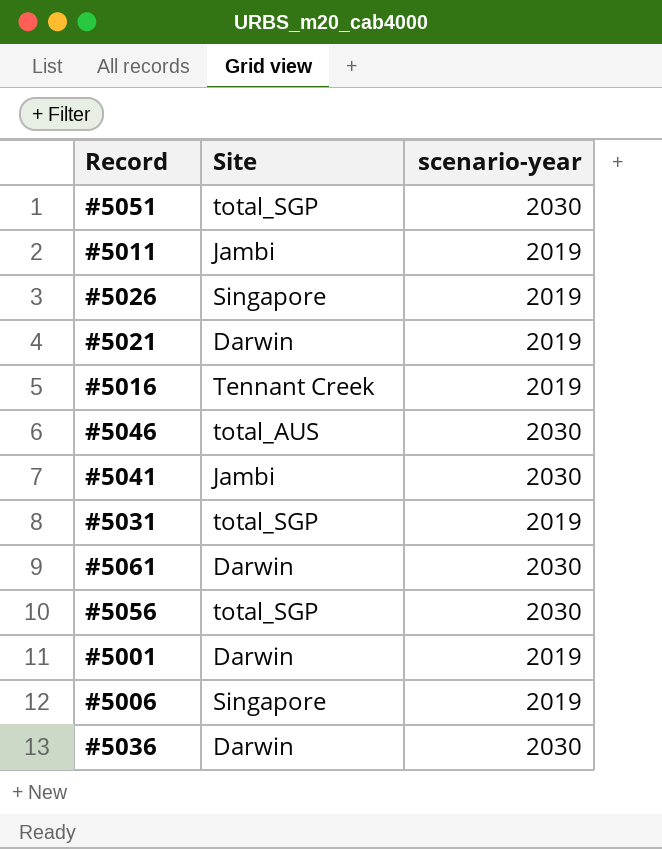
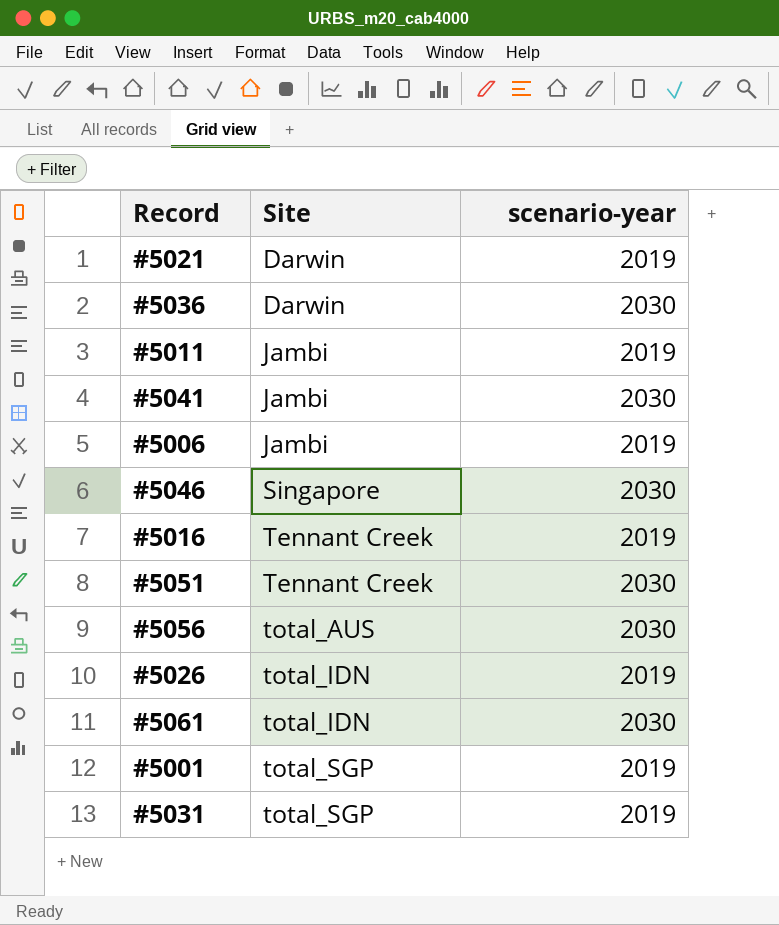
row order: none -> Site ascending
#5006 | Site: Singapore -> Jambi
#5046 | Site: total_AUS -> Singapore
#5051 | Site: total_SGP -> Tennant Creek
#5056 | Site: total_SGP -> total_AUS
#5026 | Site: Singapore -> total_IDN
#5061 | Site: Darwin -> total_IDN
#5001 | Site: Darwin -> total_SGP

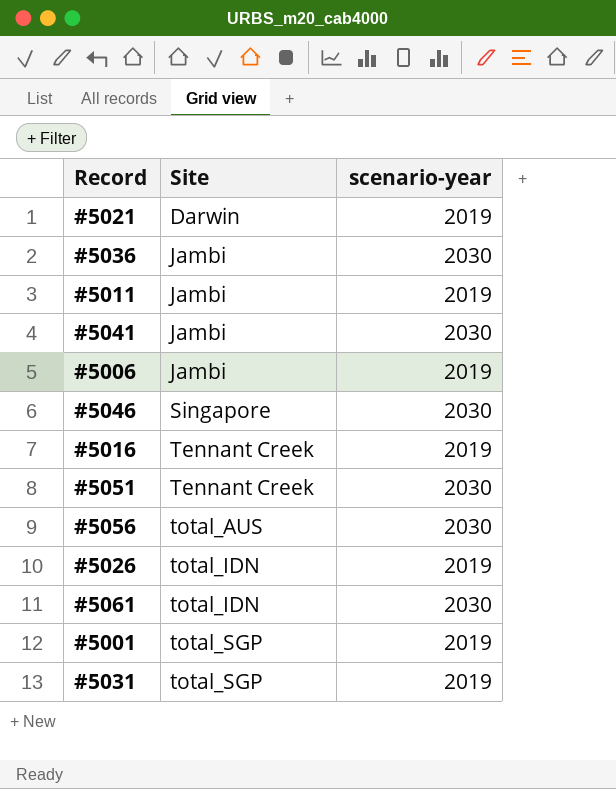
#5036 | Site: Darwin -> Jambi

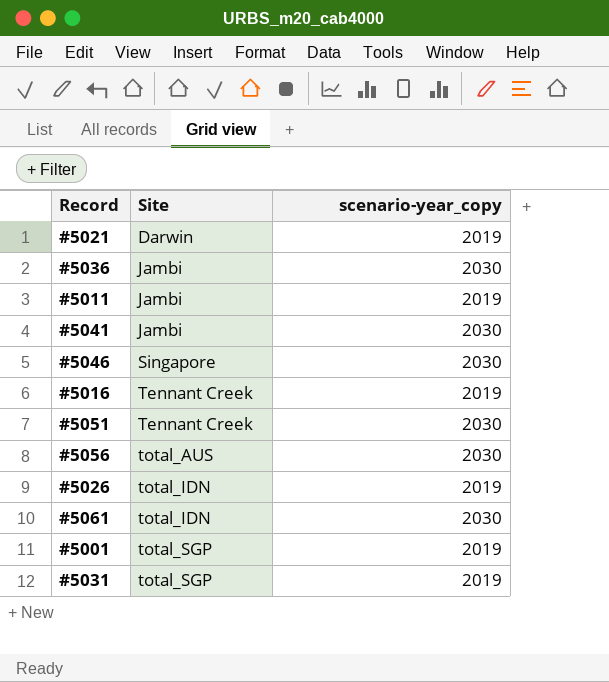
column name: scenario-year -> scenario-year_copy
row #5006: Jambi | 2019 -> none

